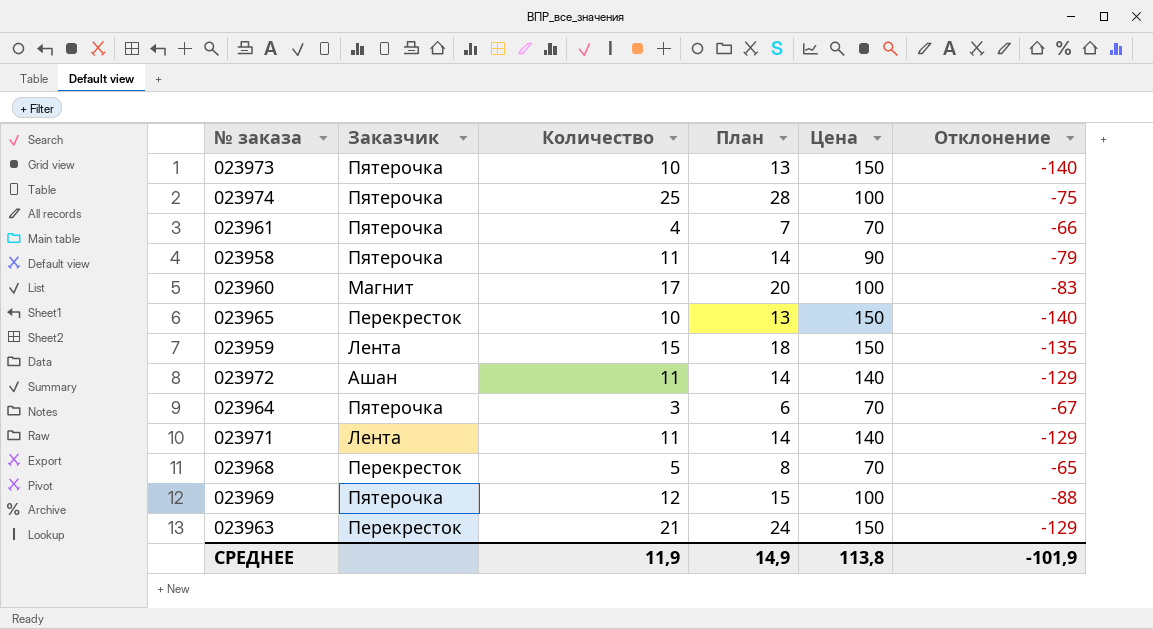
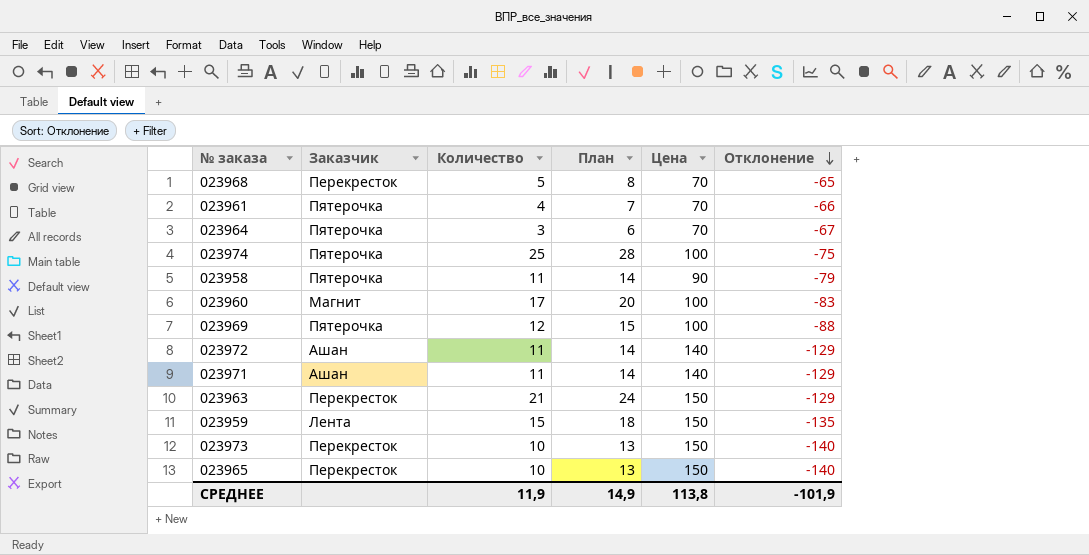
row order: none -> Отклонение descending
023971 | Заказчик: Лента -> Ашан
023973 | Заказчик: Пятерочка -> Перекресток

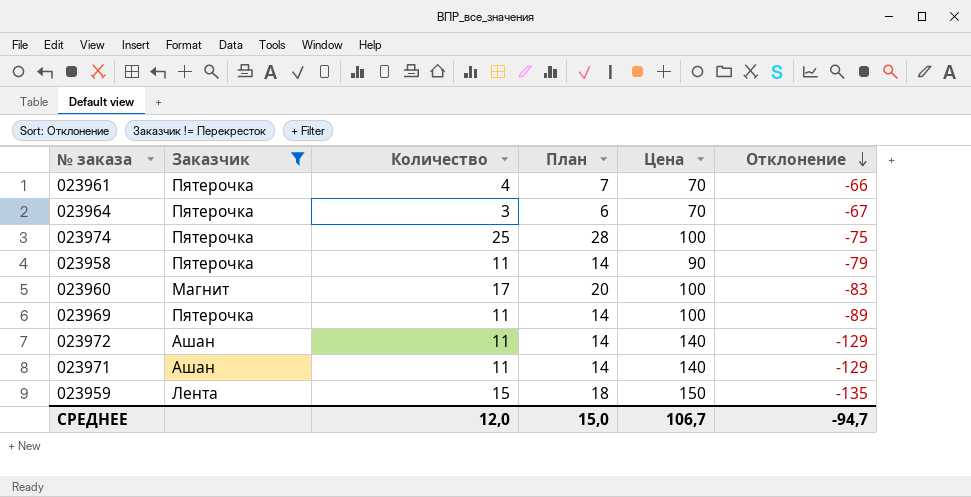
filter: none -> Заказчик != Перекресток
023969 | Количество: 12 -> 11
023969 | План: 15 -> 14
023969 | Отклонение: -88 -> -89
СРЕДНЕЕ | Количество: 11,9 -> 12,0
СРЕДНЕЕ | План: 14,9 -> 15,0
СРЕДНЕЕ | Цена: 113,8 -> 106,7
СРЕДНЕЕ | Отклонение: -101,9 -> -94,7

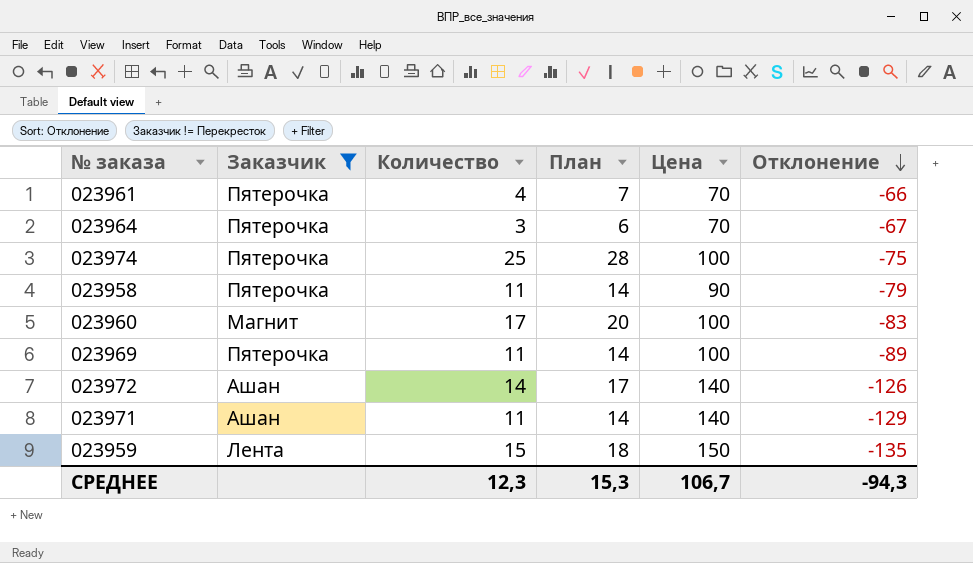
023972 | Количество: 11 -> 14
023972 | План: 14 -> 17
023972 | Отклонение: -129 -> -126
СРЕДНЕЕ | Количество: 12,0 -> 12,3
СРЕДНЕЕ | План: 15,0 -> 15,3
СРЕДНЕЕ | Отклонение: -94,7 -> -94,3

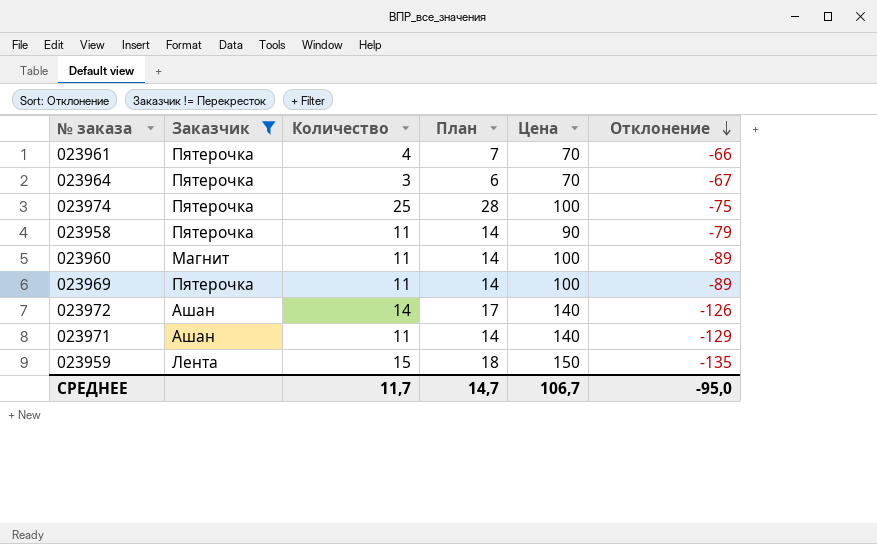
023960 | Количество: 17 -> 11
023960 | План: 20 -> 14
023960 | Отклонение: -83 -> -89
СРЕДНЕЕ | Количество: 12,3 -> 11,7
СРЕДНЕЕ | План: 15,3 -> 14,7
СРЕДНЕЕ | Отклонение: -94,3 -> -95,0

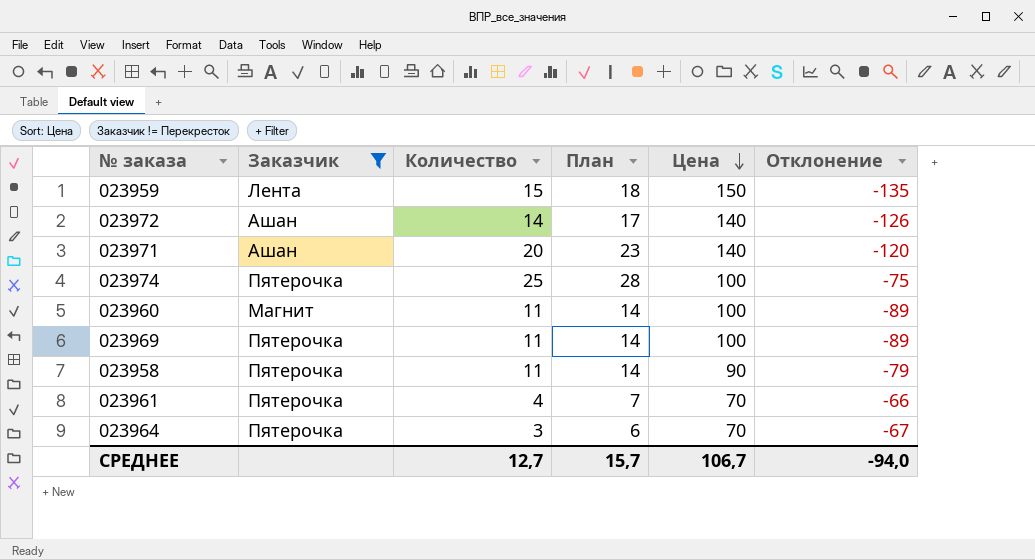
row order: Отклонение descending -> Цена descending
023971 | Количество: 11 -> 20
023971 | План: 14 -> 23
023971 | Отклонение: -129 -> -120
СРЕДНЕЕ | Количество: 11,7 -> 12,7
СРЕДНЕЕ | План: 14,7 -> 15,7
СРЕДНЕЕ | Отклонение: -95,0 -> -94,0

